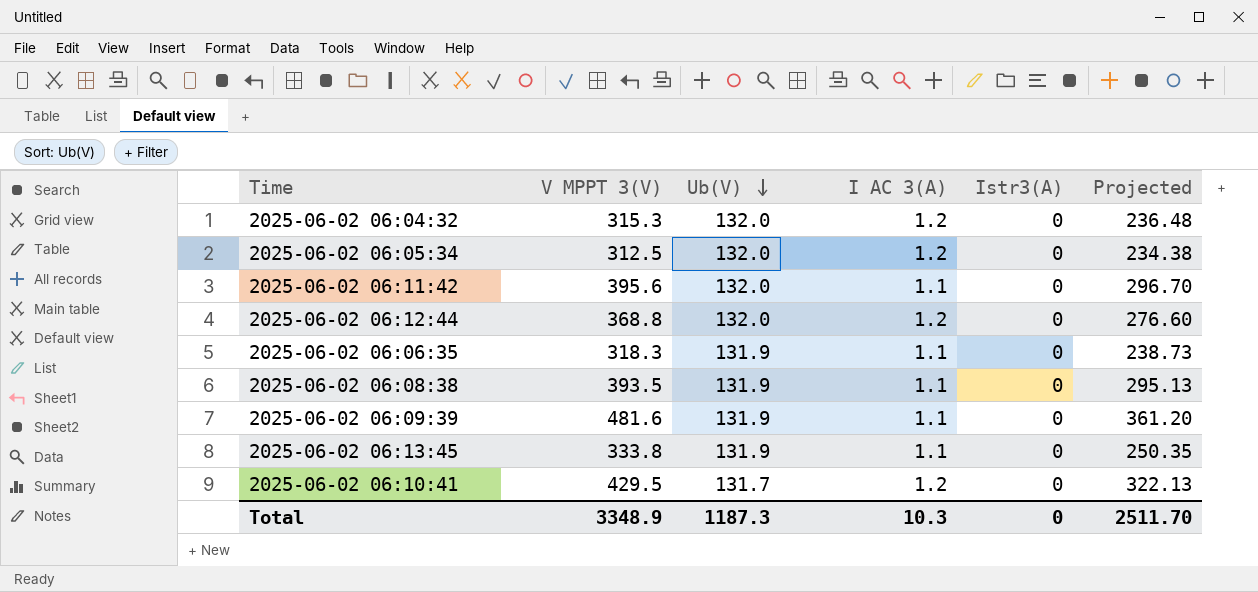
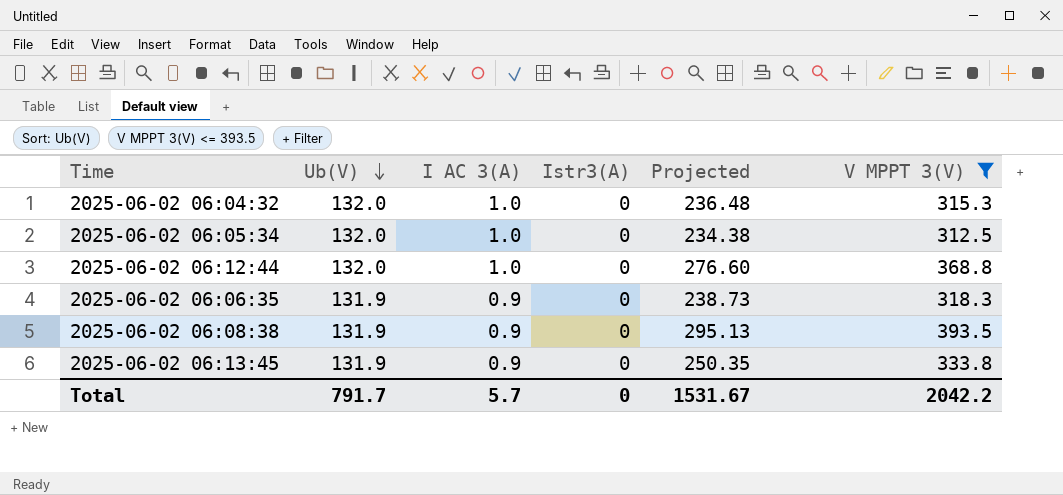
filter: none -> V MPPT 3(V) <= 393.5
column V MPPT 3(V) | position: 2 -> 6
2025-06-02 06:04:32 | I AC 3(A): 1.2 -> 1.0
2025-06-02 06:05:34 | I AC 3(A): 1.2 -> 1.0
2025-06-02 06:12:44 | I AC 3(A): 1.2 -> 1.0
2025-06-02 06:06:35 | I AC 3(A): 1.1 -> 0.9
2025-06-02 06:08:38 | I AC 3(A): 1.1 -> 0.9
2025-06-02 06:13:45 | I AC 3(A): 1.1 -> 0.9
Total | Ub(V): 1187.3 -> 791.7
Total | I AC 3(A): 10.3 -> 5.7
Total | Projected: 2511.70 -> 1531.67
Total | V MPPT 3(V): 3348.9 -> 2042.2

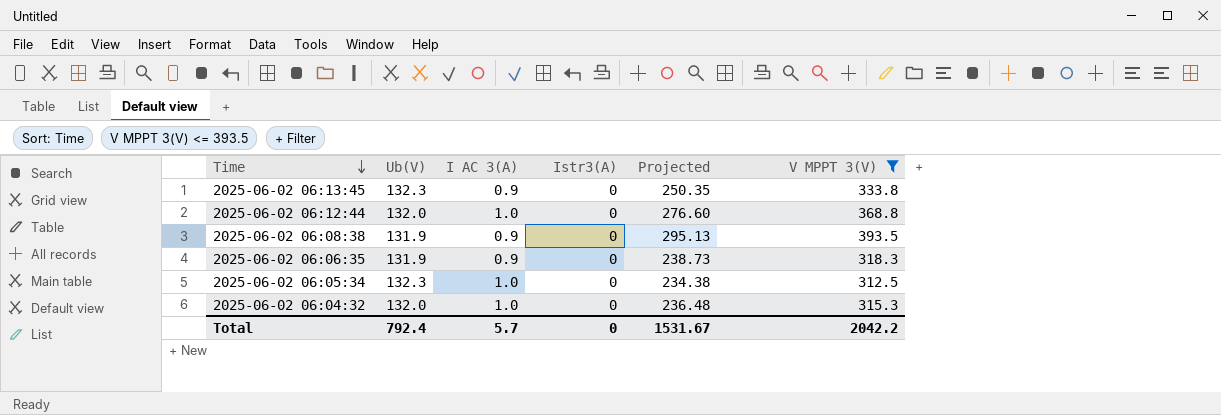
row order: Ub(V) descending -> Time descending
2025-06-02 06:13:45 | Ub(V): 131.9 -> 132.3
2025-06-02 06:05:34 | Ub(V): 132.0 -> 132.3
Total | Ub(V): 791.7 -> 792.4

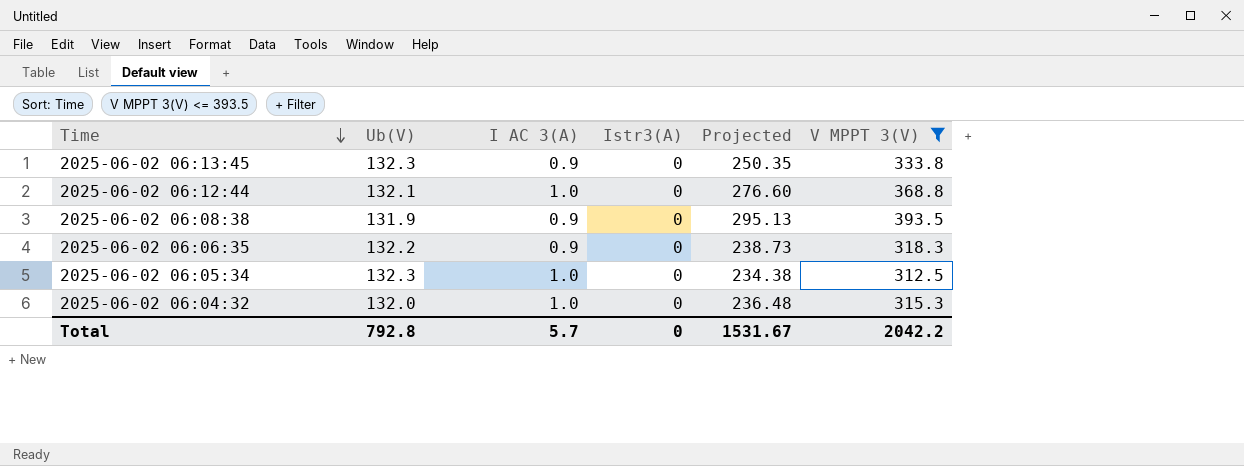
2025-06-02 06:12:44 | Ub(V): 132.0 -> 132.1
2025-06-02 06:06:35 | Ub(V): 131.9 -> 132.2
Total | Ub(V): 792.4 -> 792.8

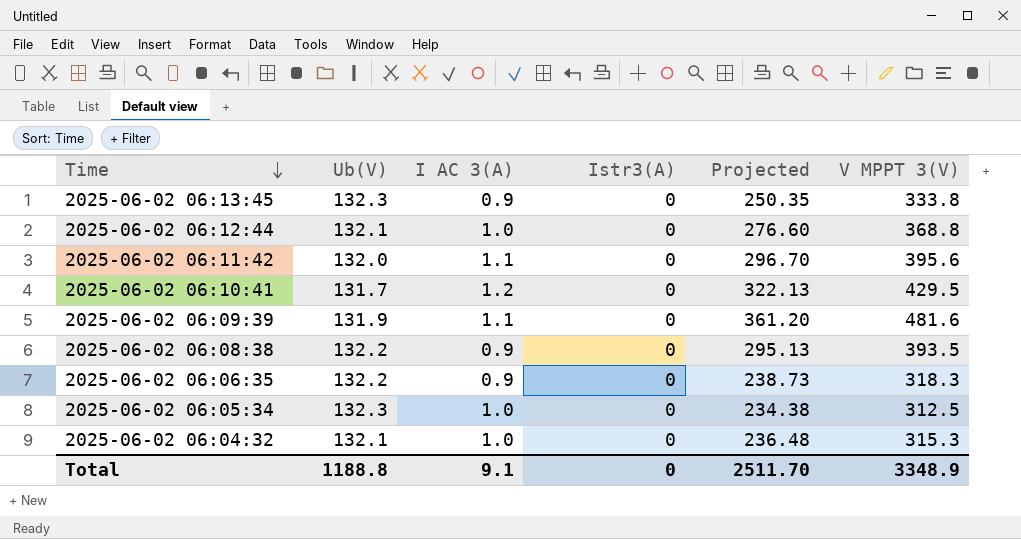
filter: V MPPT 3(V) <= 393.5 -> none
2025-06-02 06:08:38 | Ub(V): 131.9 -> 132.2
2025-06-02 06:04:32 | Ub(V): 132.0 -> 132.1
Total | Ub(V): 792.8 -> 1188.8
Total | I AC 3(A): 5.7 -> 9.1
Total | Projected: 1531.67 -> 2511.70
Total | V MPPT 3(V): 2042.2 -> 3348.9

